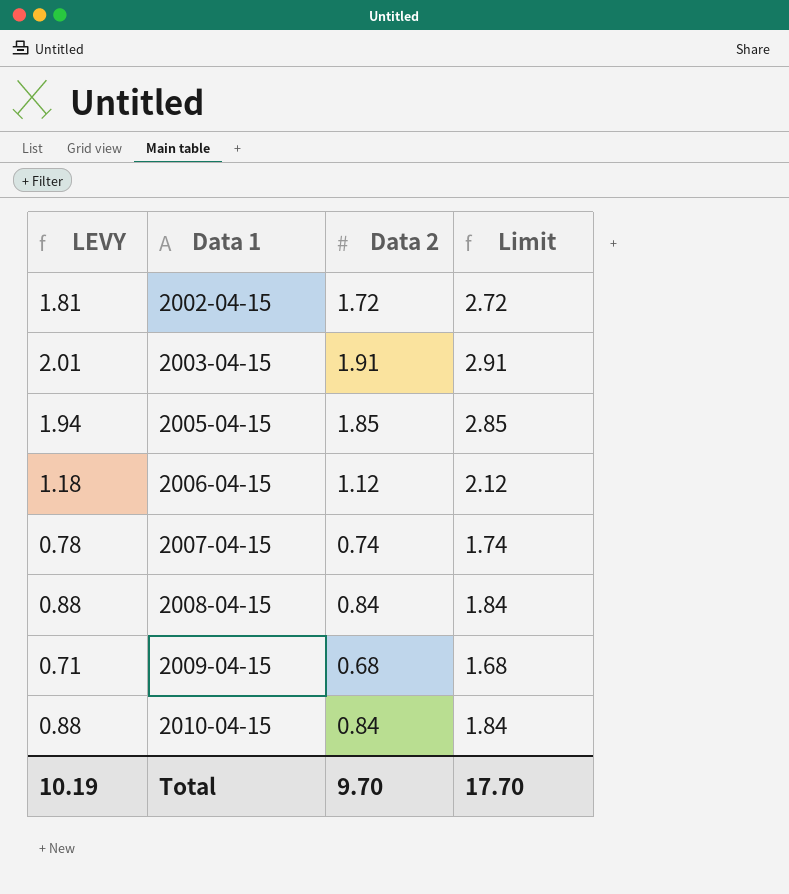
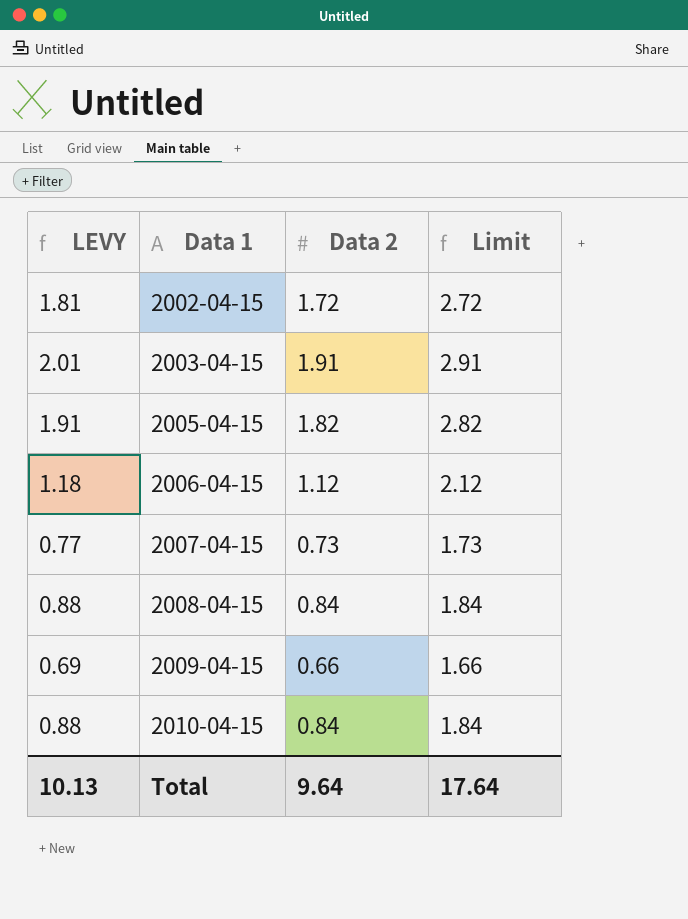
2005-04-15 | LEVY: 1.94 -> 1.91
2005-04-15 | Data 2: 1.85 -> 1.82
2005-04-15 | Limit: 2.85 -> 2.82
2007-04-15 | LEVY: 0.78 -> 0.77
2007-04-15 | Data 2: 0.74 -> 0.73
2007-04-15 | Limit: 1.74 -> 1.73
2009-04-15 | LEVY: 0.71 -> 0.69
2009-04-15 | Data 2: 0.68 -> 0.66
2009-04-15 | Limit: 1.68 -> 1.66
Total | LEVY: 10.19 -> 10.13
Total | Data 2: 9.70 -> 9.64
Total | Limit: 17.70 -> 17.64

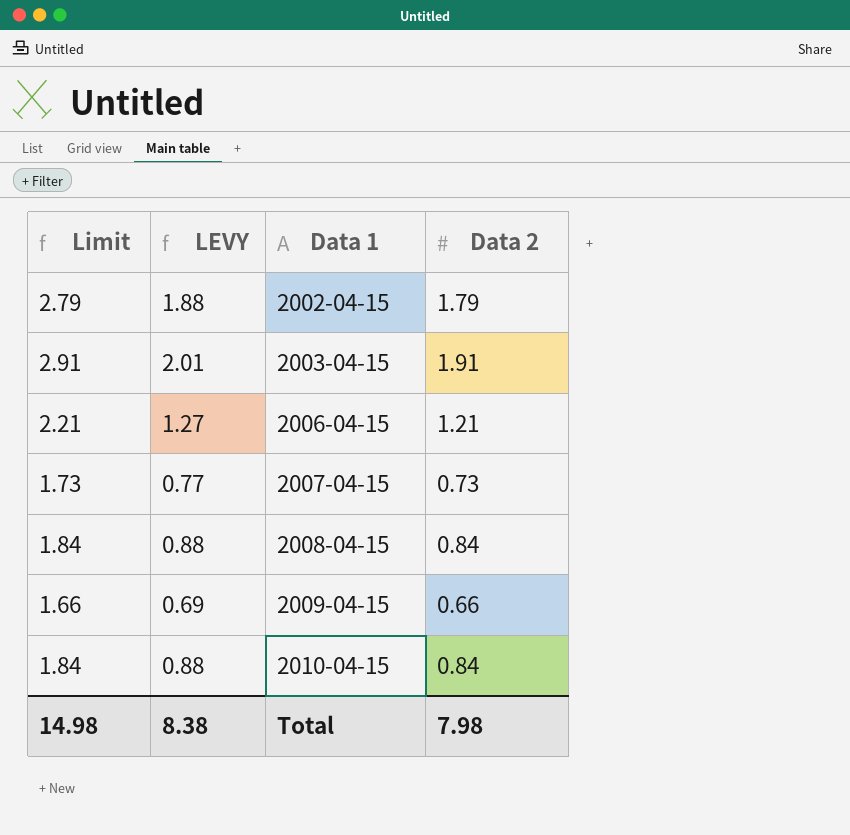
column Limit | position: 4 -> 1
row 2005-04-15: 1.91 | 1.82 | 2.82 -> none
2002-04-15 | Limit: 2.72 -> 2.79
2002-04-15 | LEVY: 1.81 -> 1.88
2002-04-15 | Data 2: 1.72 -> 1.79
2006-04-15 | Limit: 2.12 -> 2.21
2006-04-15 | LEVY: 1.18 -> 1.27
2006-04-15 | Data 2: 1.12 -> 1.21
Total | Limit: 17.64 -> 14.98
Total | LEVY: 10.13 -> 8.38
Total | Data 2: 9.64 -> 7.98

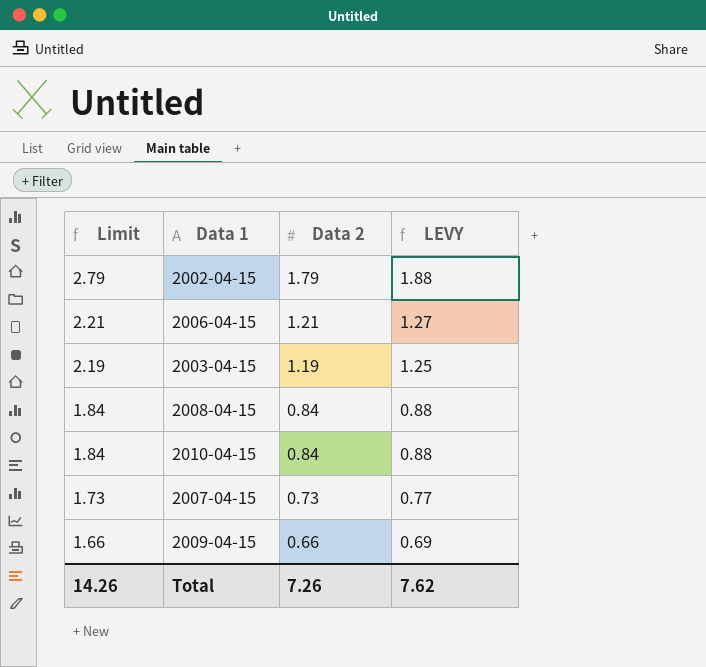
row order: Data 1 ascending -> Limit descending
column LEVY | position: 2 -> 4
2003-04-15 | Limit: 2.91 -> 2.19
2003-04-15 | Data 2: 1.91 -> 1.19
2003-04-15 | LEVY: 2.01 -> 1.25
Total | Limit: 14.98 -> 14.26
Total | Data 2: 7.98 -> 7.26
Total | LEVY: 8.38 -> 7.62

